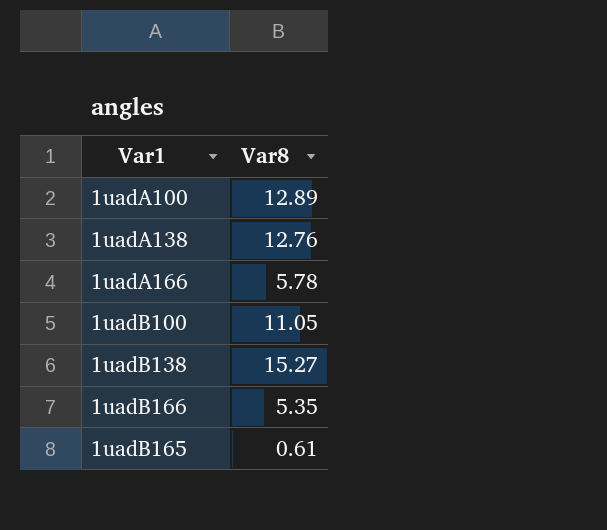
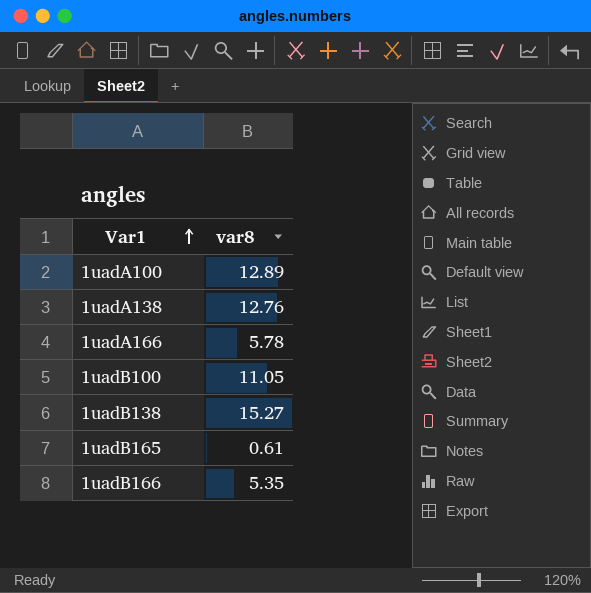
row order: none -> Var1 ascending
column name: Var8 -> var8

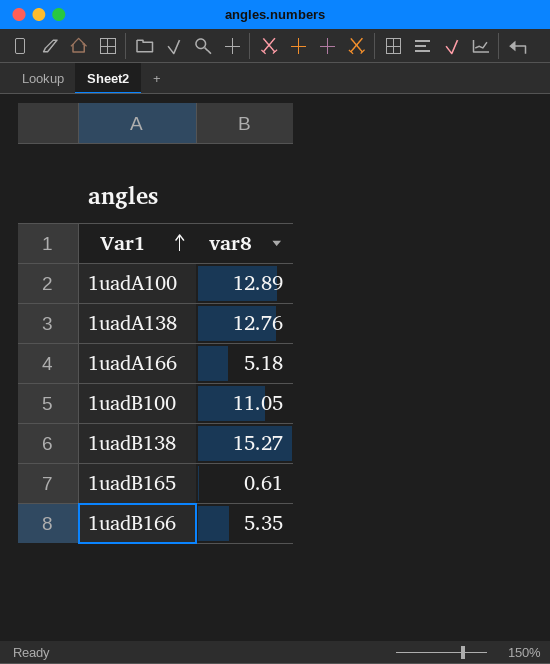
1uadA166 | var8: 5.78 -> 5.18

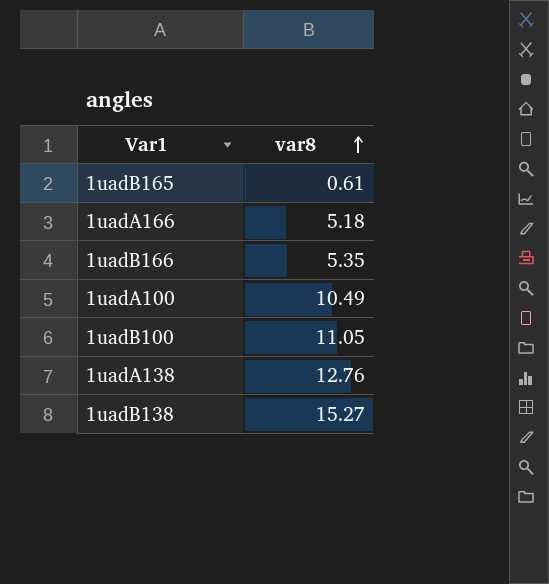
row order: Var1 ascending -> var8 ascending
1uadA100 | var8: 12.89 -> 10.49

